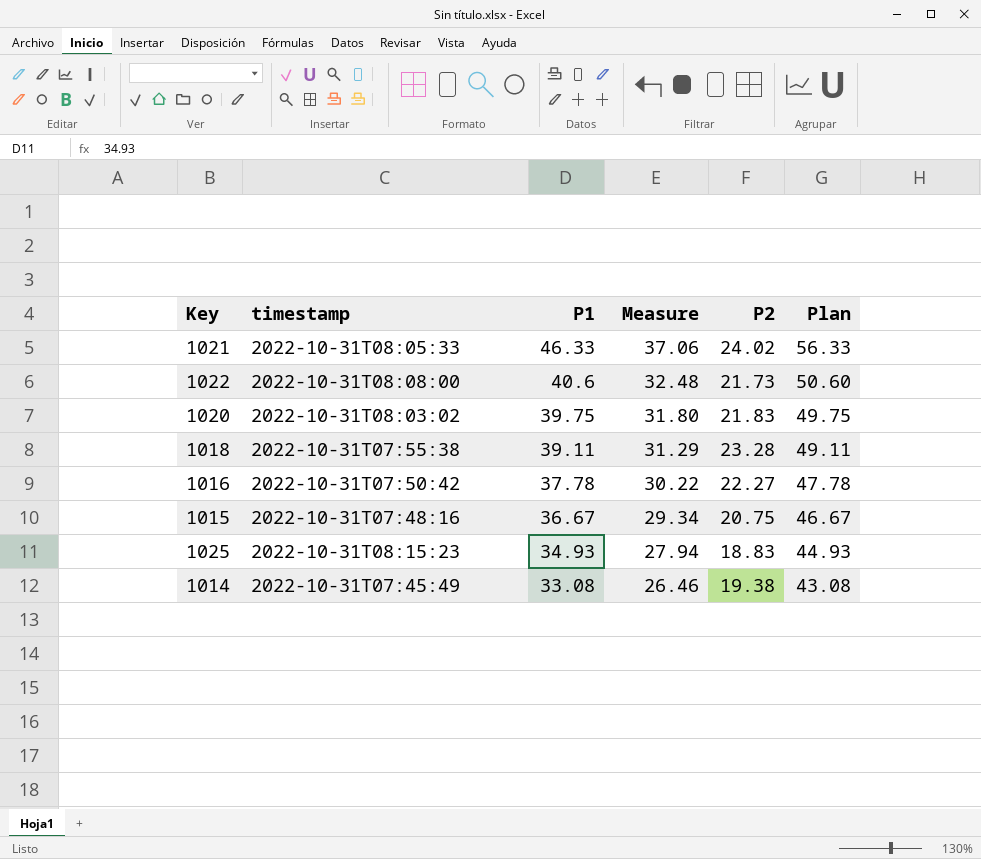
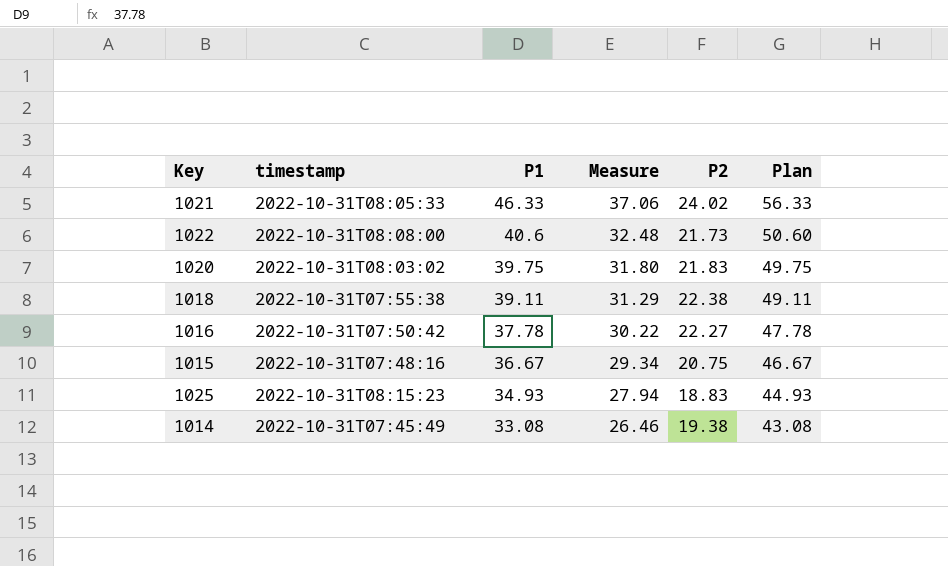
1018 | P2: 23.28 -> 22.38

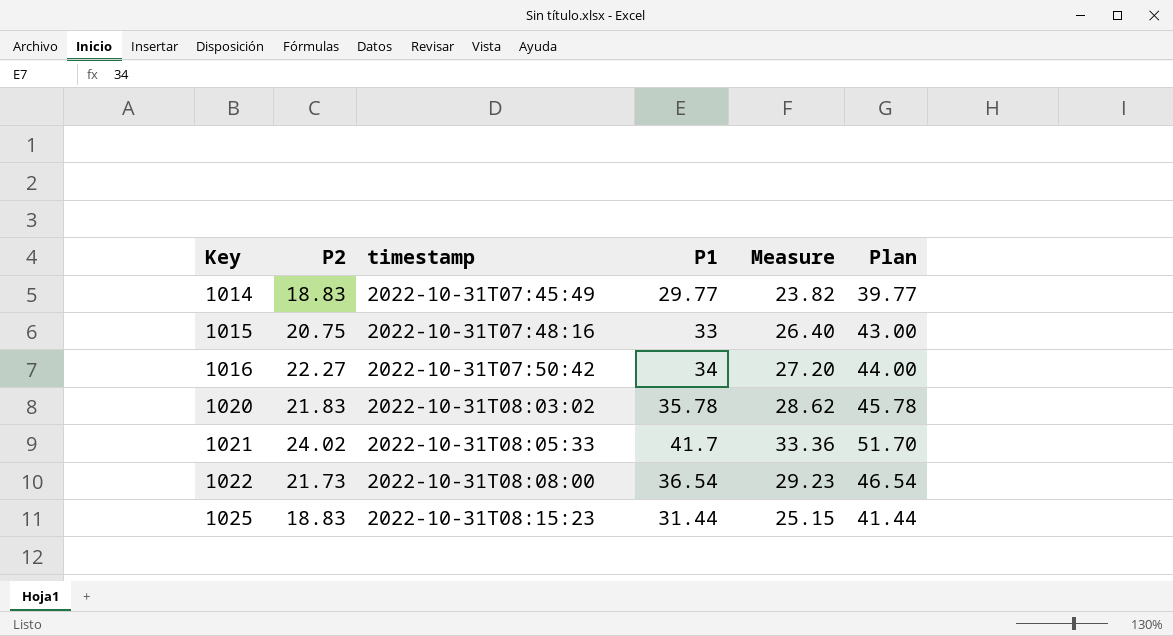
row order: P1 descending -> Key ascending
column P2 | position: 5 -> 2
row 1018: 2022-10-31T07:55:38 | 39.11 | 31.29 | 22.38 | 49.11 -> none
1014 | P2: 19.38 -> 18.83
1014 | P1: 33.08 -> 29.77
1014 | Measure: 26.46 -> 23.82
1014 | Plan: 43.08 -> 39.77
1015 | P1: 36.67 -> 33
1015 | Measure: 29.34 -> 26.40
1015 | Plan: 46.67 -> 43.00
1016 | P1: 37.78 -> 34
1016 | Measure: 30.22 -> 27.20
1016 | Plan: 47.78 -> 44.00
1020 | P1: 39.75 -> 35.78
1020 | Measure: 31.80 -> 28.62
1020 | Plan: 49.75 -> 45.78
1021 | P1: 46.33 -> 41.7
1021 | Measure: 37.06 -> 33.36
1021 | Plan: 56.33 -> 51.70
1022 | P1: 40.6 -> 36.54
1022 | Measure: 32.48 -> 29.23
1022 | Plan: 50.60 -> 46.54
1025 | P1: 34.93 -> 31.44
1025 | Measure: 27.94 -> 25.15
1025 | Plan: 44.93 -> 41.44

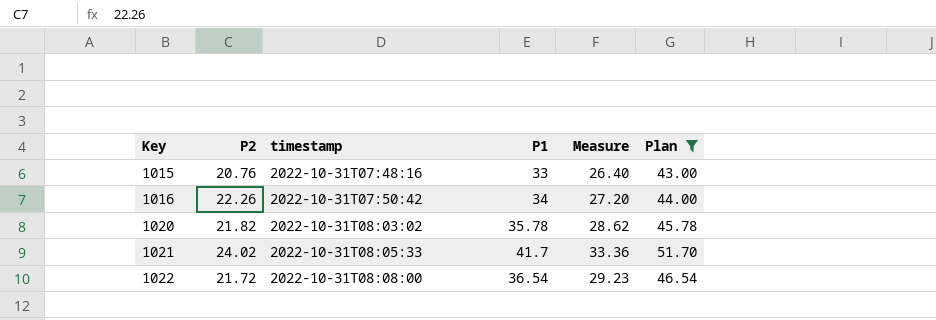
filter: none -> Plan >= 43.00
1015 | P2: 20.75 -> 20.76
1016 | P2: 22.27 -> 22.26
1020 | P2: 21.83 -> 21.82
1022 | P2: 21.73 -> 21.72

